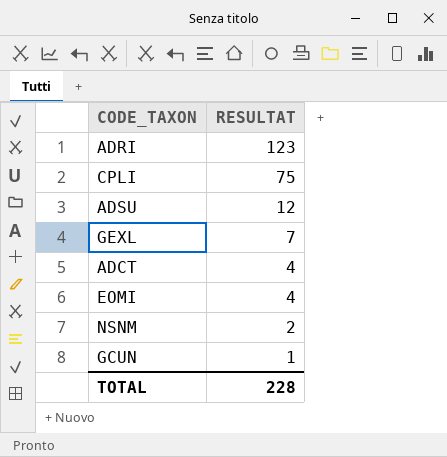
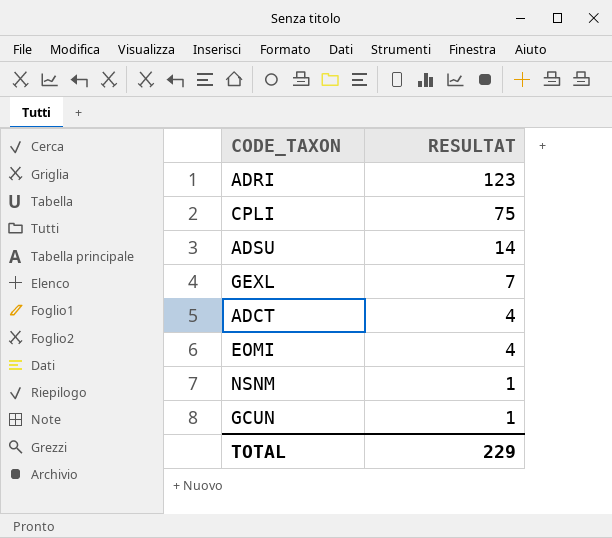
ADSU | RESULTAT: 12 -> 14
NSNM | RESULTAT: 2 -> 1
TOTAL | RESULTAT: 228 -> 229

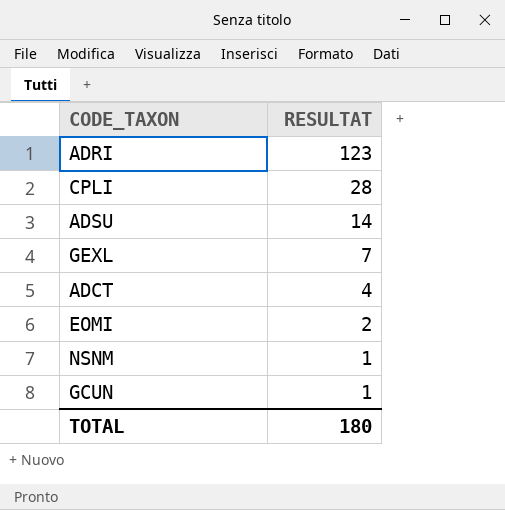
CPLI | RESULTAT: 75 -> 28
EOMI | RESULTAT: 4 -> 2
TOTAL | RESULTAT: 229 -> 180

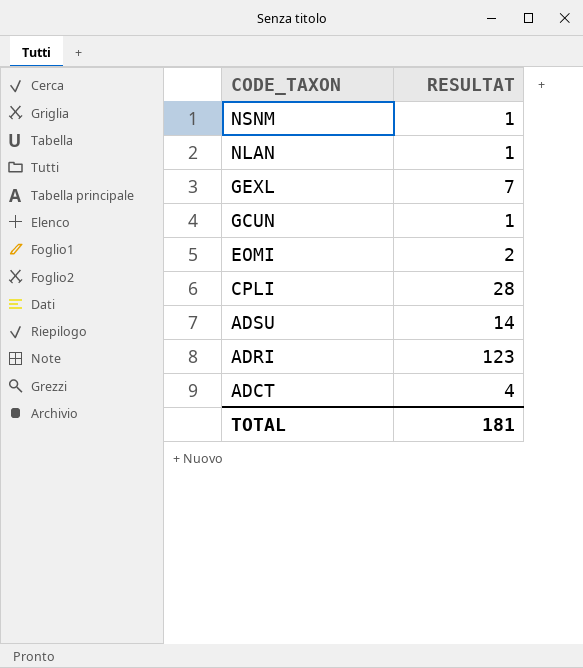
row order: RESULTAT descending -> CODE_TAXON descending
row NLAN: none -> 1
TOTAL | RESULTAT: 180 -> 181

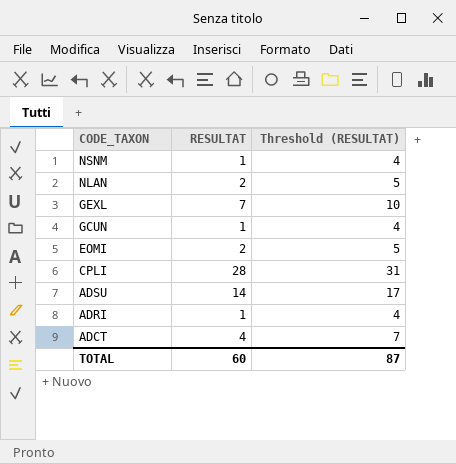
column Threshold (RESULTAT) | formula: none -> [RESULTAT] + 3
NLAN | RESULTAT: 1 -> 2
ADRI | RESULTAT: 123 -> 1
TOTAL | RESULTAT: 181 -> 60

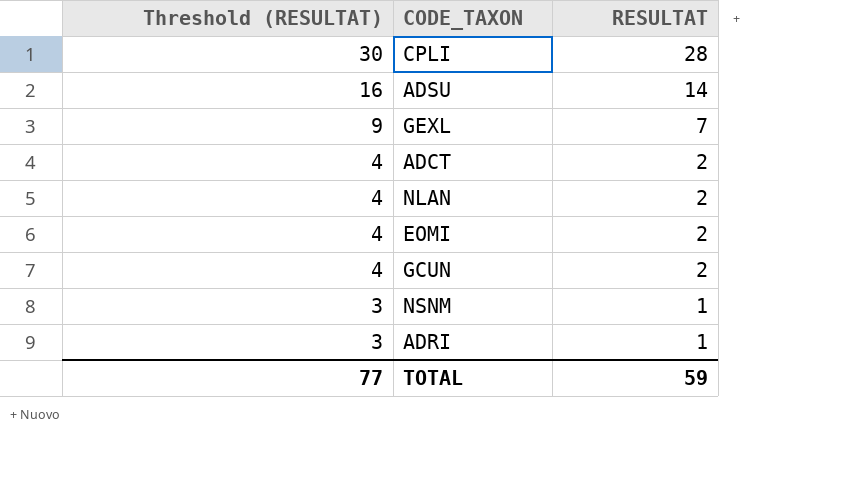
row order: CODE_TAXON descending -> Threshold (RESULTAT) descending
column Threshold (RESULTAT) | formula: [RESULTAT] + 3 -> [RESULTAT] + 2
column Threshold (RESULTAT) | position: 3 -> 1
ADCT | RESULTAT: 4 -> 2
GCUN | RESULTAT: 1 -> 2
TOTAL | Threshold (RESULTAT): 87 -> 77
TOTAL | RESULTAT: 60 -> 59

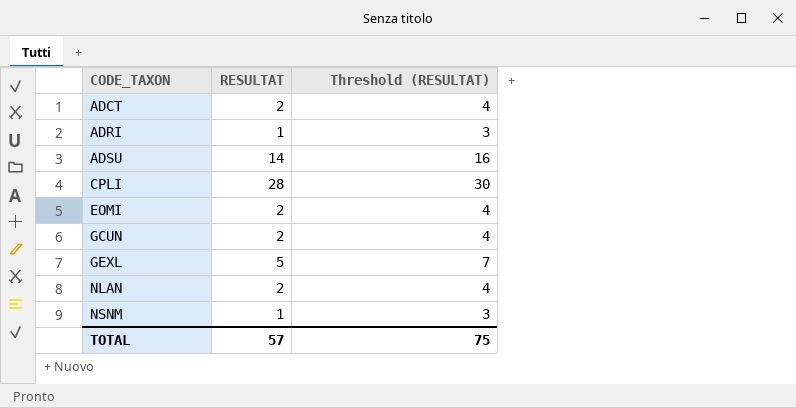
row order: Threshold (RESULTAT) descending -> CODE_TAXON ascending
column Threshold (RESULTAT) | position: 1 -> 3
GEXL | RESULTAT: 7 -> 5
GEXL | Threshold (RESULTAT): 9 -> 7
TOTAL | RESULTAT: 59 -> 57
TOTAL | Threshold (RESULTAT): 77 -> 75

